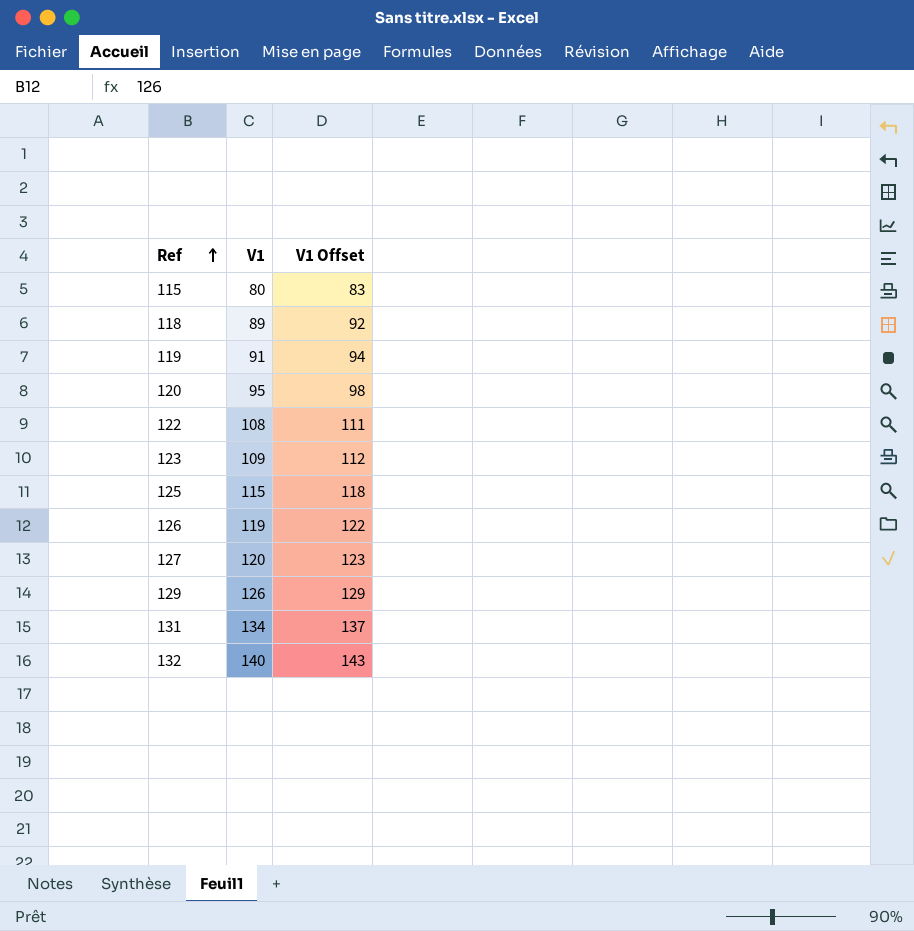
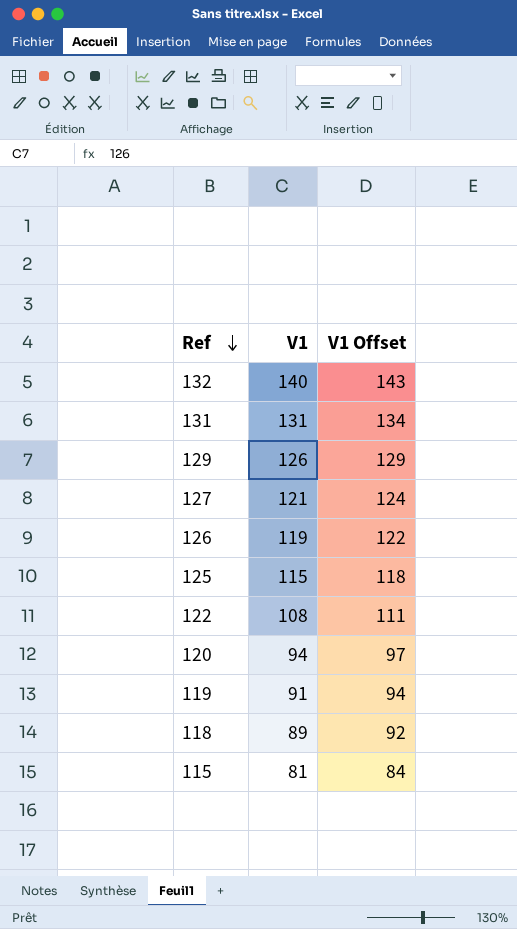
row order: Ref ascending -> Ref descending
row 123: 109 | 112 -> none
131 | V1: 134 -> 131
131 | V1 Offset: 137 -> 134
127 | V1: 120 -> 121
127 | V1 Offset: 123 -> 124
120 | V1: 95 -> 94
120 | V1 Offset: 98 -> 97
115 | V1: 80 -> 81
115 | V1 Offset: 83 -> 84

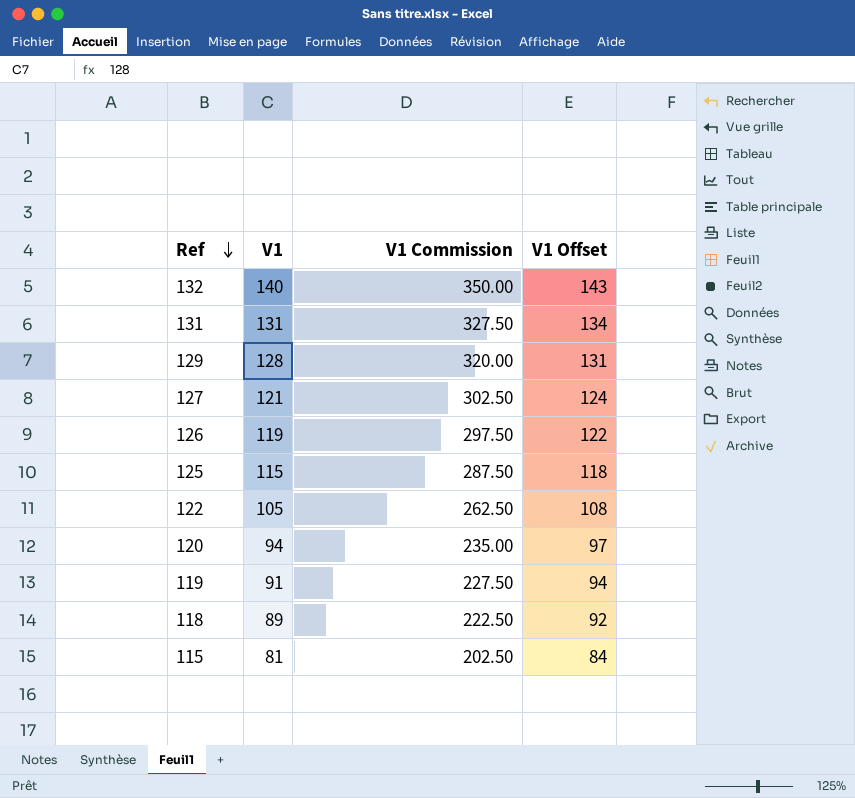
column V1 Commission | formula: none -> [V1] * 2.5
129 | V1: 126 -> 128
129 | V1 Offset: 129 -> 131
122 | V1: 108 -> 105
122 | V1 Offset: 111 -> 108

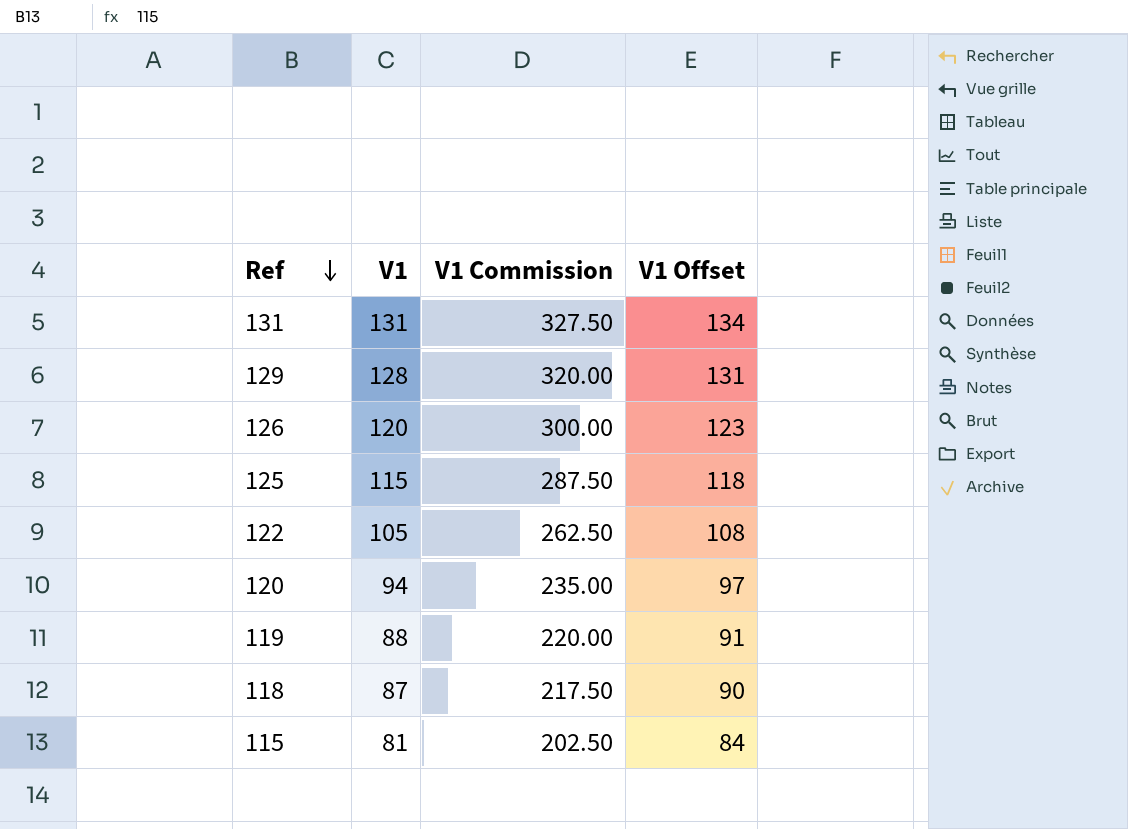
row 132: 140 | 350.00 | 143 -> none
row 127: 121 | 302.50 | 124 -> none
126 | V1: 119 -> 120
126 | V1 Commission: 297.50 -> 300.00
126 | V1 Offset: 122 -> 123
119 | V1: 91 -> 88
119 | V1 Commission: 227.50 -> 220.00
119 | V1 Offset: 94 -> 91
118 | V1: 89 -> 87
118 | V1 Commission: 222.50 -> 217.50
118 | V1 Offset: 92 -> 90

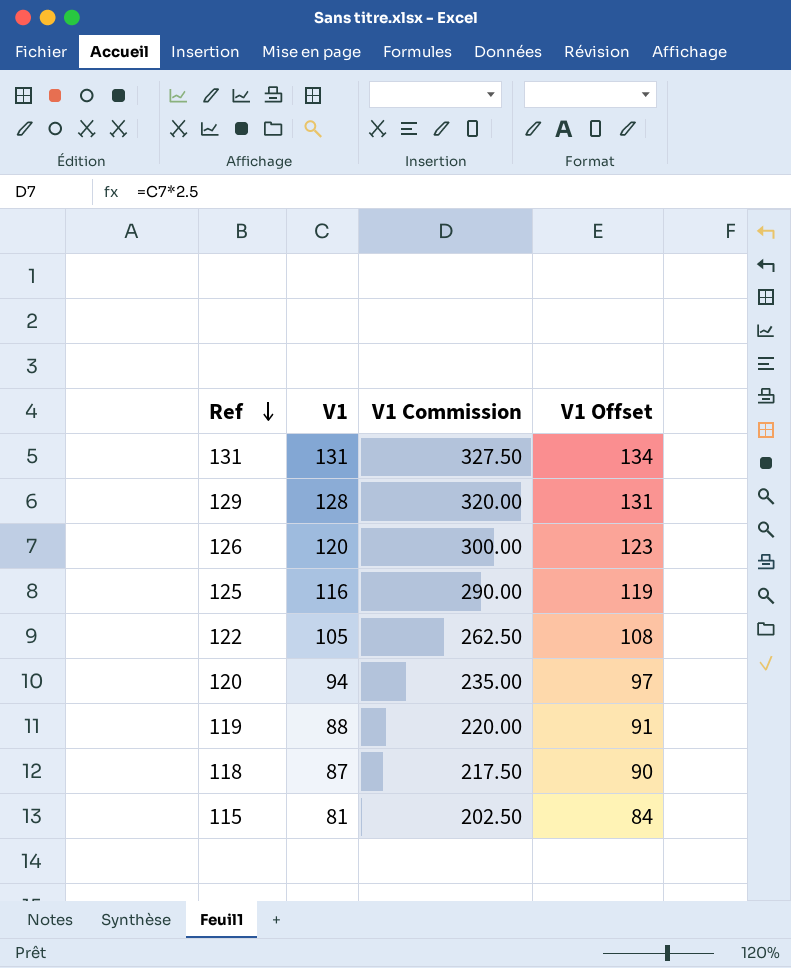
125 | V1: 115 -> 116
125 | V1 Commission: 287.50 -> 290.00
125 | V1 Offset: 118 -> 119

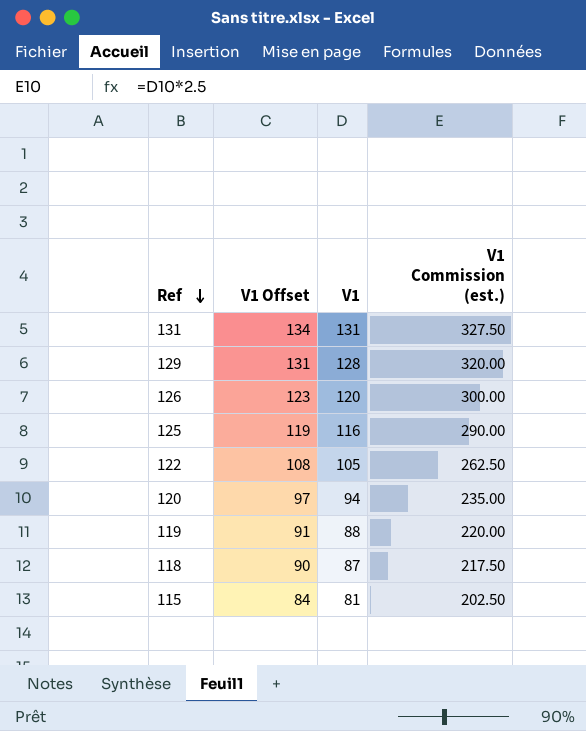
column V1 Offset | position: 4 -> 2
column name: V1 Commission -> V1 Commission (est.)

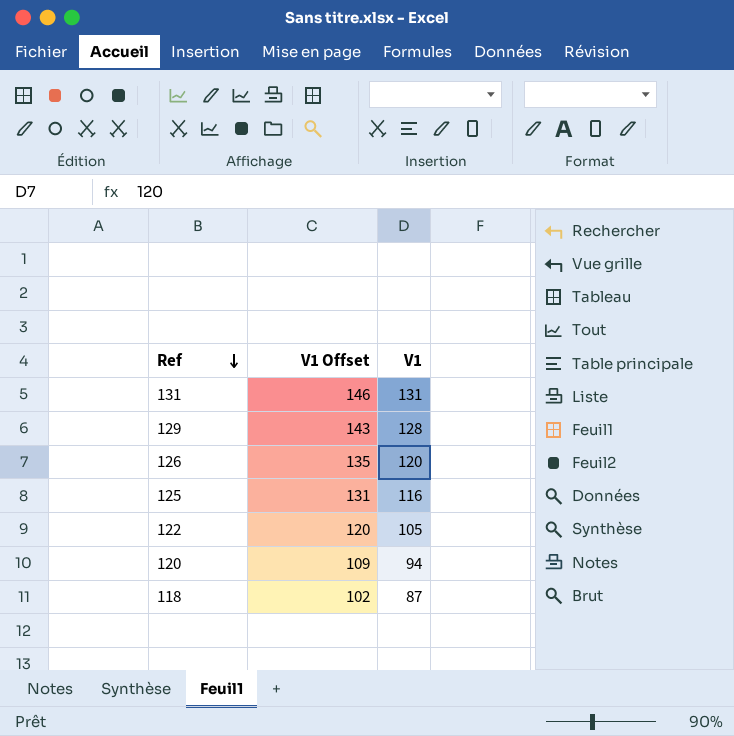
column V1 Commission (est.) | formula: [V1] * 2.5 -> none
column V1 Offset | formula: [V1] + 3 -> [V1] + 15
row 119: 91 | 88 | 220.00 -> none
row 115: 84 | 81 | 202.50 -> none

